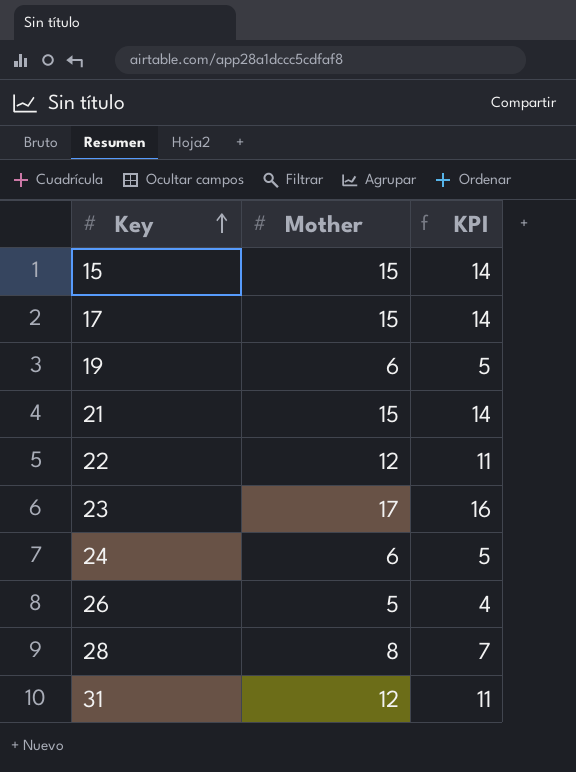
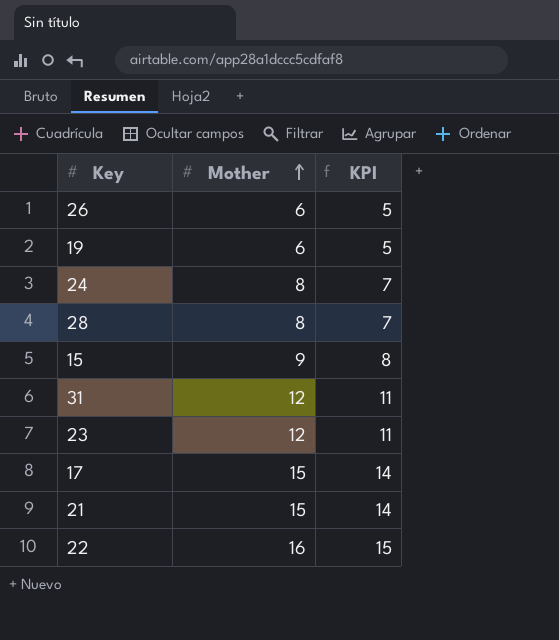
row order: Key ascending -> Mother ascending
26 | Mother: 5 -> 6
26 | KPI: 4 -> 5
24 | Mother: 6 -> 8
24 | KPI: 5 -> 7
15 | Mother: 15 -> 9
15 | KPI: 14 -> 8
23 | Mother: 17 -> 12
23 | KPI: 16 -> 11
22 | Mother: 12 -> 16
22 | KPI: 11 -> 15

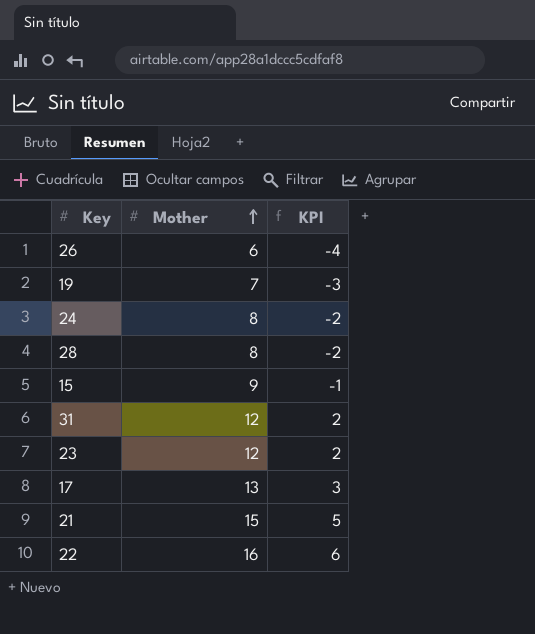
column KPI | formula: [Mother] - 1 -> [Mother] - 10
19 | Mother: 6 -> 7
17 | Mother: 15 -> 13

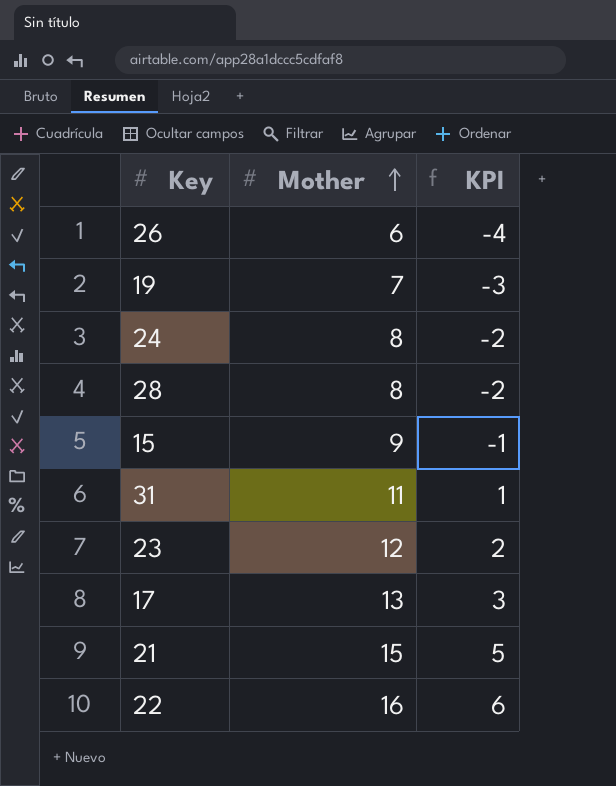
31 | Mother: 12 -> 11
31 | KPI: 2 -> 1

